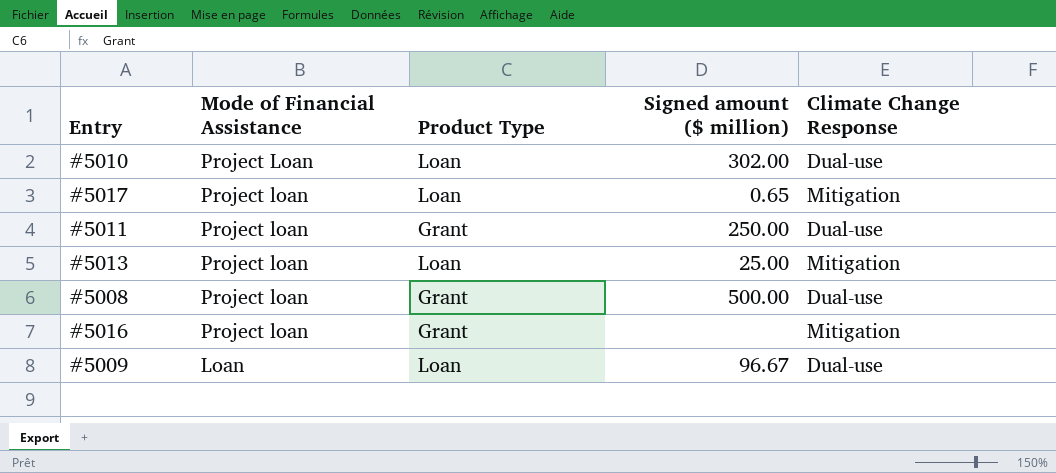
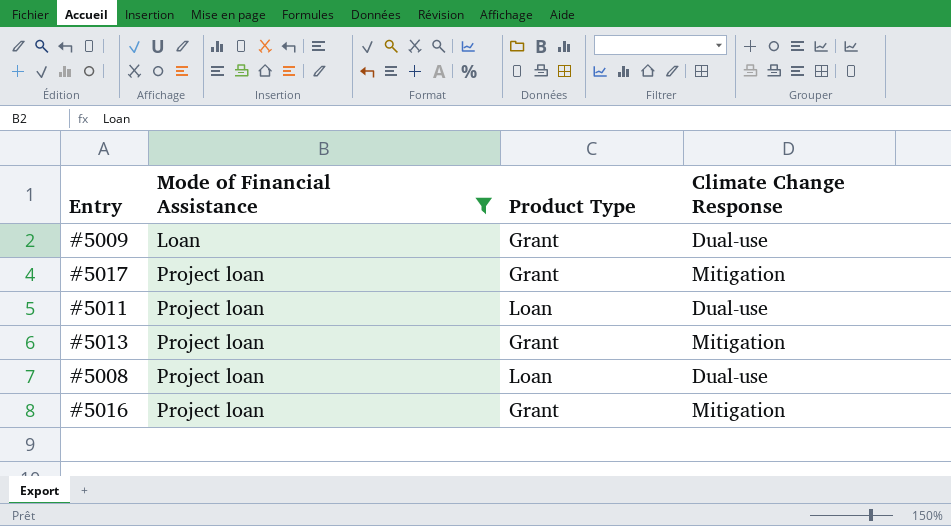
filter: none -> Mode of Financial Assistance != Project Loan
row order: Mode of Financial Assistance descending -> Mode of Financial Assistance ascending
column Signed amount ($ million) | position: 4 -> none
#5009 | Product Type: Loan -> Grant
#5017 | Product Type: Loan -> Grant
#5011 | Product Type: Grant -> Loan
#5013 | Product Type: Loan -> Grant
#5008 | Product Type: Grant -> Loan

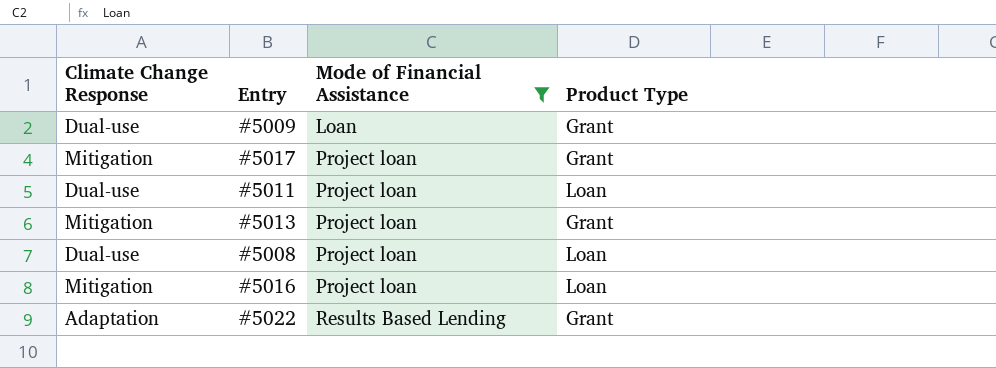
column Climate Change Response | position: 4 -> 1
#5016 | Product Type: Grant -> Loan
row #5022: none -> Adaptation | Results Based Lending | Grant

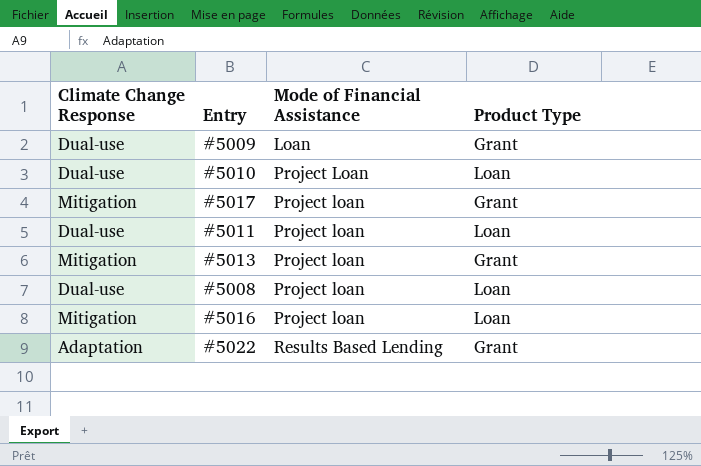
filter: Mode of Financial Assistance != Project Loan -> none

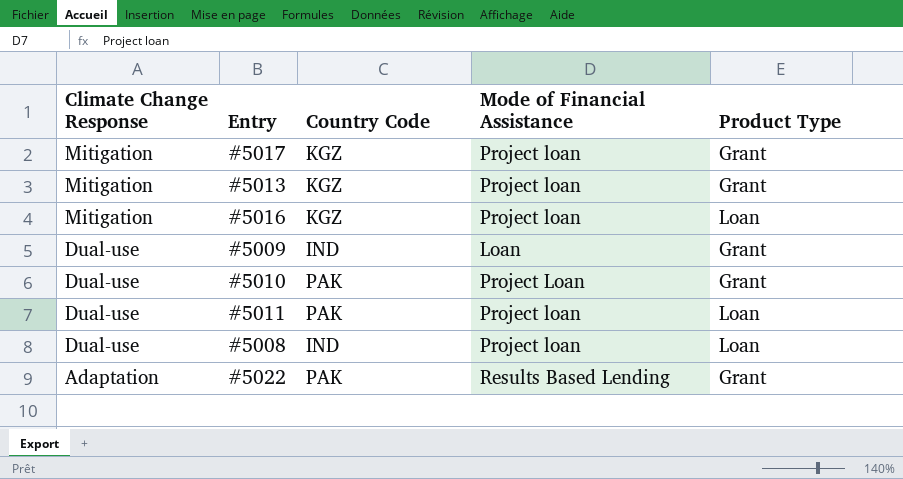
row order: Mode of Financial Assistance ascending -> Climate Change Response descending
column Country Code | position: none -> 3
#5010 | Product Type: Loan -> Grant

